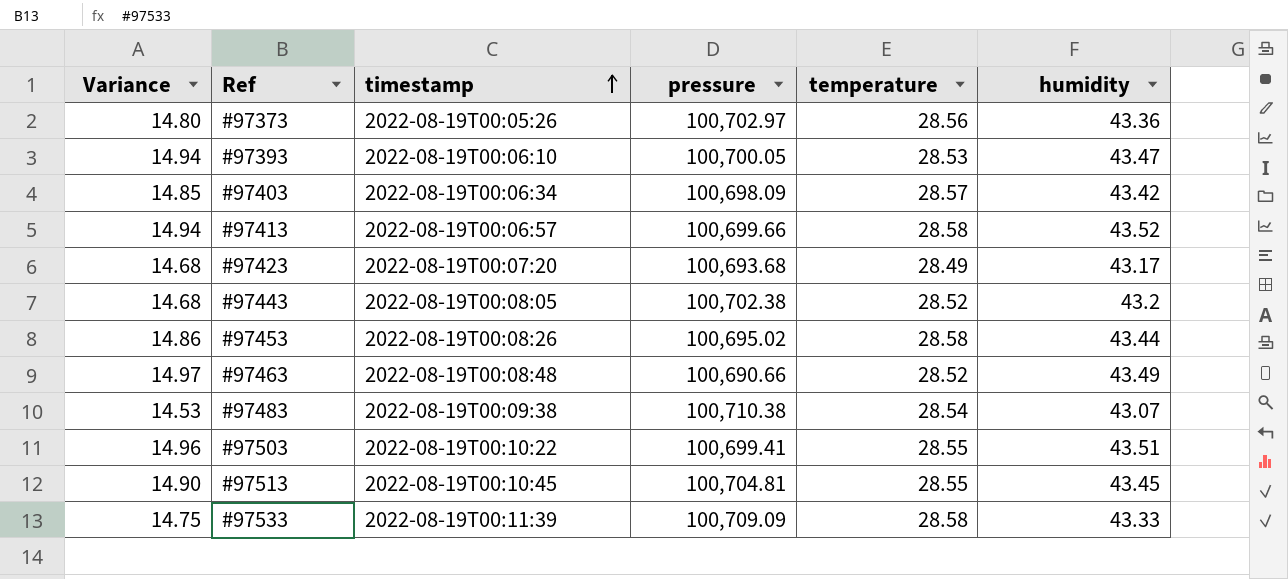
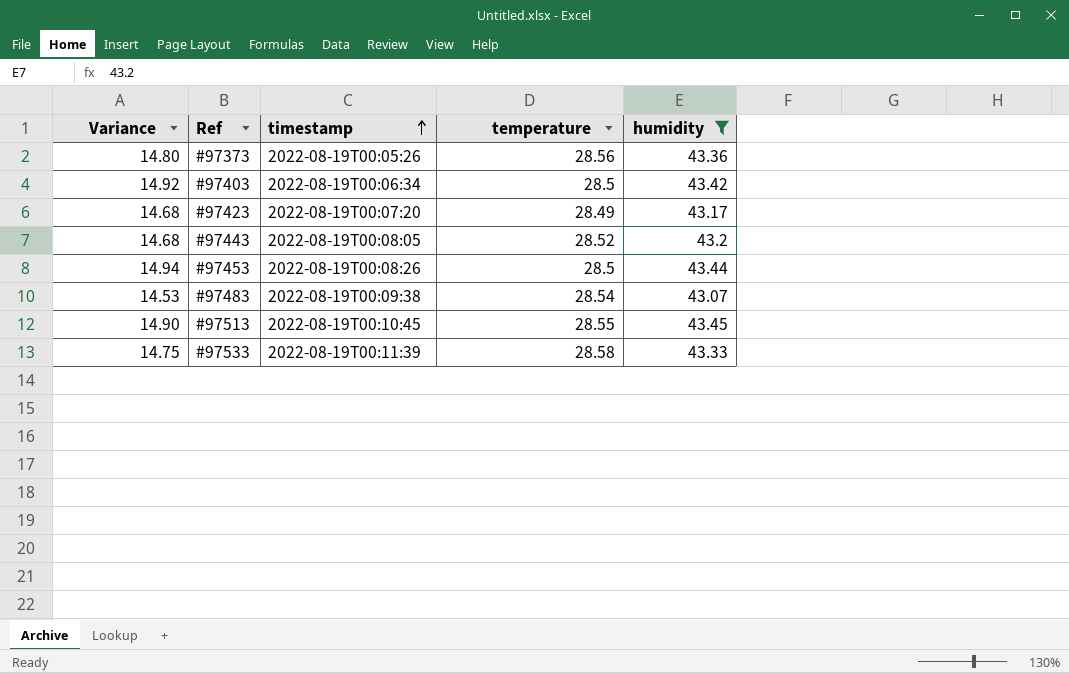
filter: none -> humidity <= 43.45
column pressure | position: 4 -> none
#97403 | Variance: 14.85 -> 14.92
#97403 | temperature: 28.57 -> 28.5
#97453 | Variance: 14.86 -> 14.94
#97453 | temperature: 28.58 -> 28.5

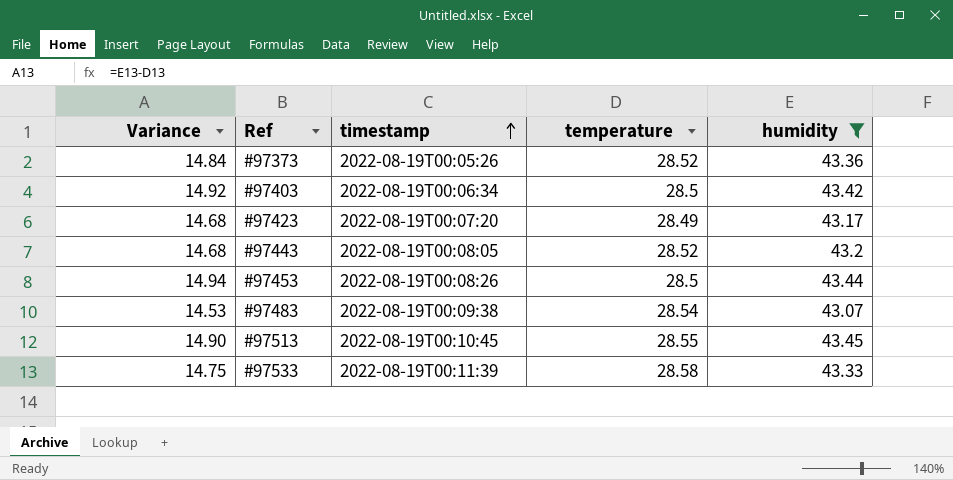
#97373 | Variance: 14.80 -> 14.84
#97373 | temperature: 28.56 -> 28.52

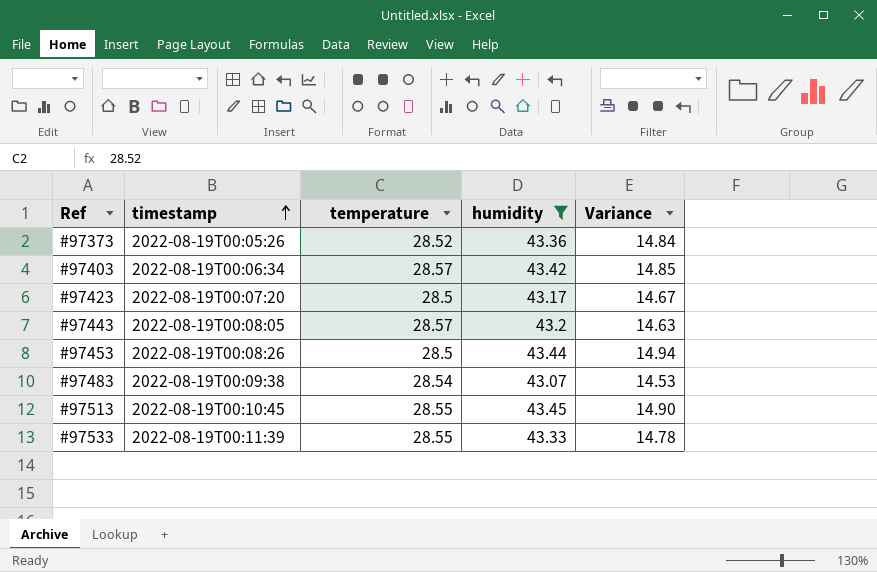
column Variance | position: 1 -> 5
#97403 | temperature: 28.5 -> 28.57
#97403 | Variance: 14.92 -> 14.85
#97423 | temperature: 28.49 -> 28.5
#97423 | Variance: 14.68 -> 14.67
#97443 | temperature: 28.52 -> 28.57
#97443 | Variance: 14.68 -> 14.63
#97533 | temperature: 28.58 -> 28.55
#97533 | Variance: 14.75 -> 14.78

